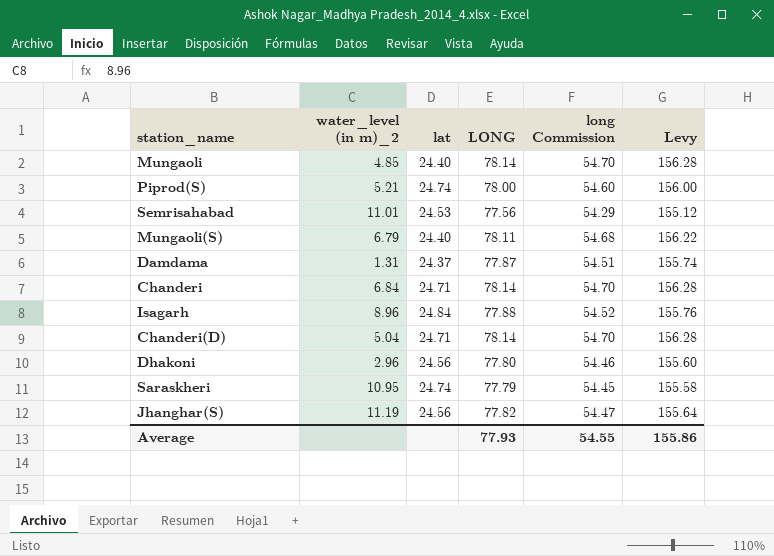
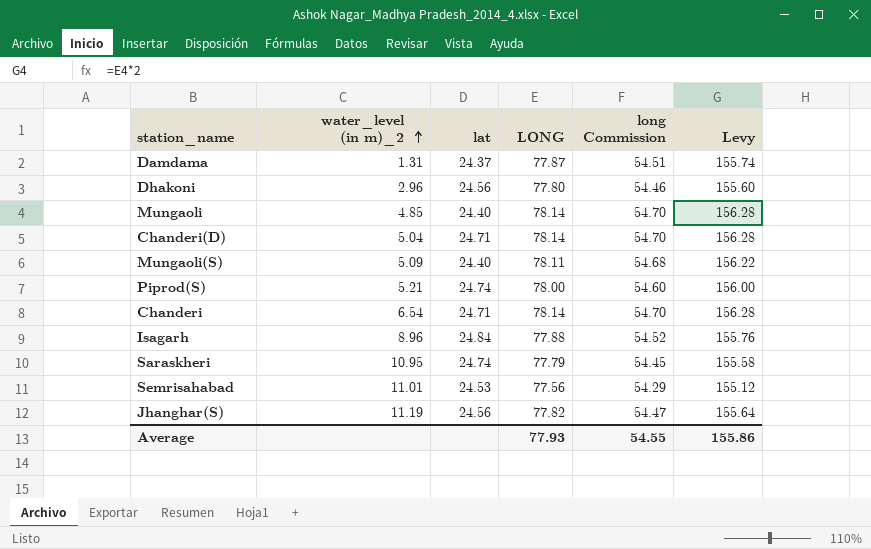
row order: none -> water_level (in m)_2 ascending
Mungaoli(S) | water_level (in m)_2: 6.79 -> 5.09
Chanderi | water_level (in m)_2: 6.84 -> 6.54

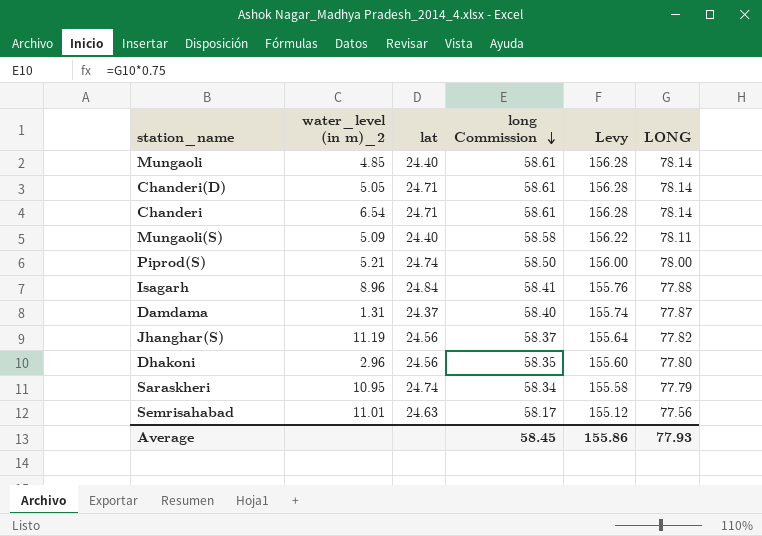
row order: water_level (in m)_2 ascending -> long Commission descending
column long Commission | formula: [LONG] * 0.7 -> [LONG] * 0.75
column LONG | position: 4 -> 6
Chanderi(D) | water_level (in m)_2: 5.04 -> 5.05
Semrisahabad | lat: 24.53 -> 24.63
Average | long Commission: 54.55 -> 58.45

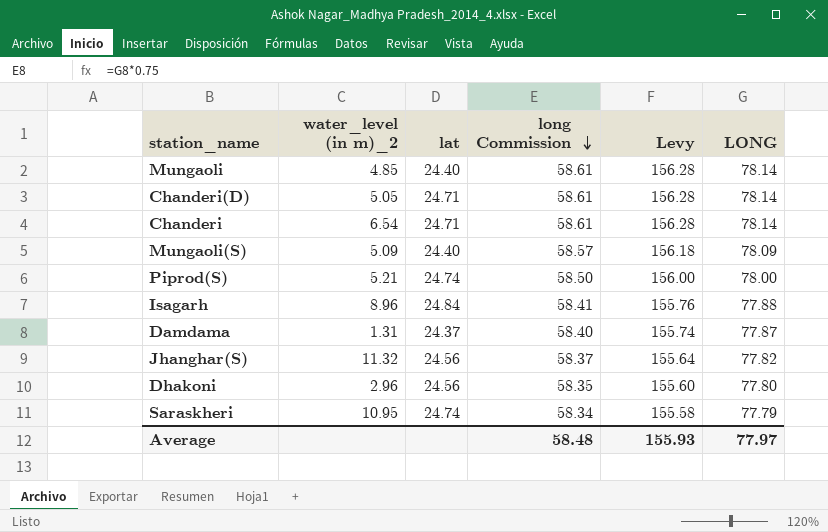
row Semrisahabad: 11.01 | 24.63 | 58.17 | 155.12 | 77.56 -> none
Mungaoli(S) | long Commission: 58.58 -> 58.57
Mungaoli(S) | Levy: 156.22 -> 156.18
Mungaoli(S) | LONG: 78.11 -> 78.09
Jhanghar(S) | water_level (in m)_2: 11.19 -> 11.32
Average | long Commission: 58.45 -> 58.48
Average | Levy: 155.86 -> 155.93
Average | LONG: 77.93 -> 77.97

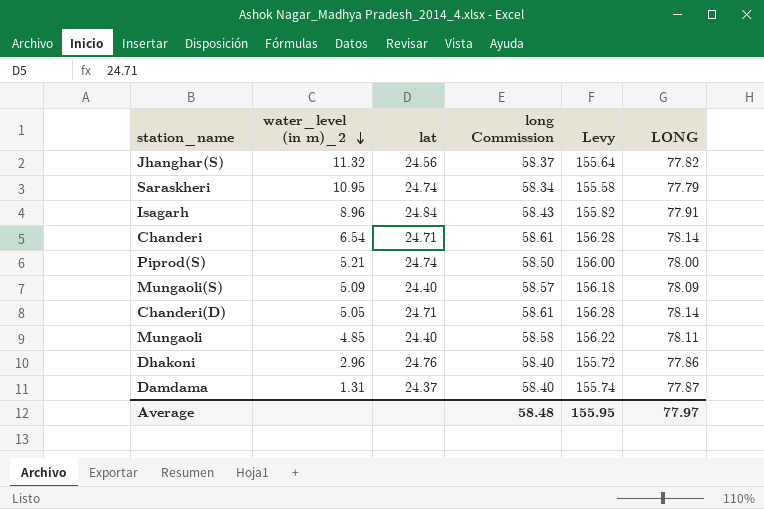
row order: long Commission descending -> water_level (in m)_2 descending
Isagarh | long Commission: 58.41 -> 58.43
Isagarh | Levy: 155.76 -> 155.82
Isagarh | LONG: 77.88 -> 77.91
Mungaoli | long Commission: 58.61 -> 58.58
Mungaoli | Levy: 156.28 -> 156.22
Mungaoli | LONG: 78.14 -> 78.11
Dhakoni | lat: 24.56 -> 24.76
Dhakoni | long Commission: 58.35 -> 58.40
Dhakoni | Levy: 155.60 -> 155.72
Dhakoni | LONG: 77.80 -> 77.86
Average | Levy: 155.93 -> 155.95

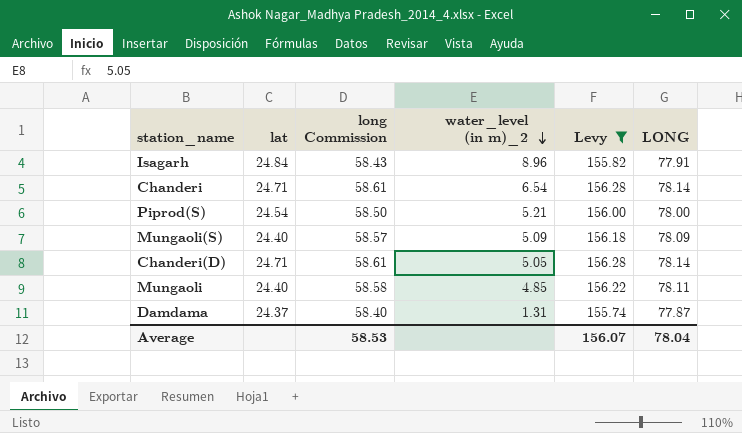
filter: none -> Levy >= 155.74
column water_level (in m)_2 | position: 2 -> 4
Piprod(S) | lat: 24.74 -> 24.54
Average | long Commission: 58.48 -> 58.53
Average | Levy: 155.95 -> 156.07
Average | LONG: 77.97 -> 78.04

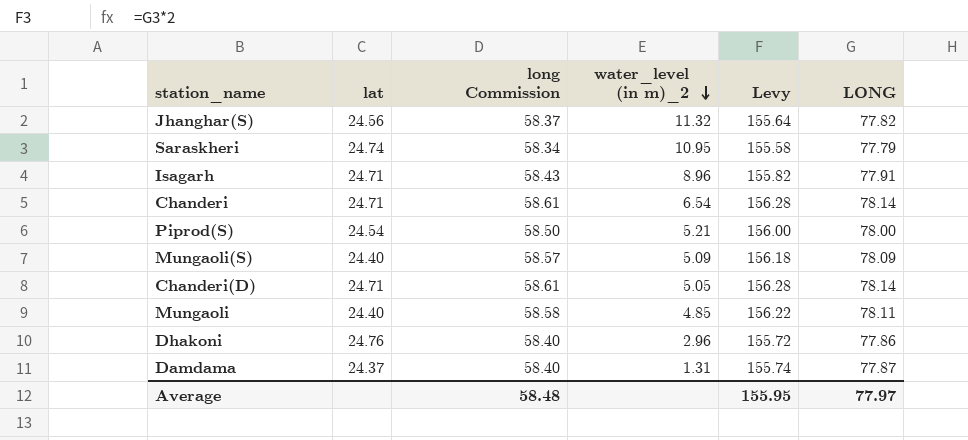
filter: Levy >= 155.74 -> none
Isagarh | lat: 24.84 -> 24.71
Average | long Commission: 58.53 -> 58.48
Average | Levy: 156.07 -> 155.95
Average | LONG: 78.04 -> 77.97

